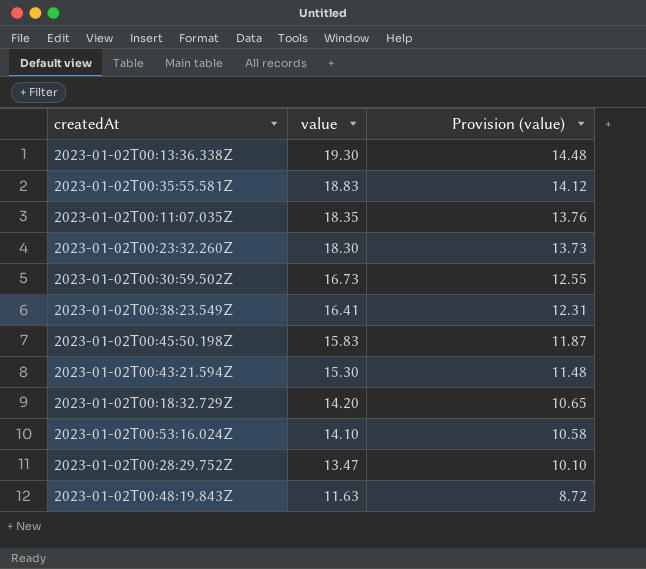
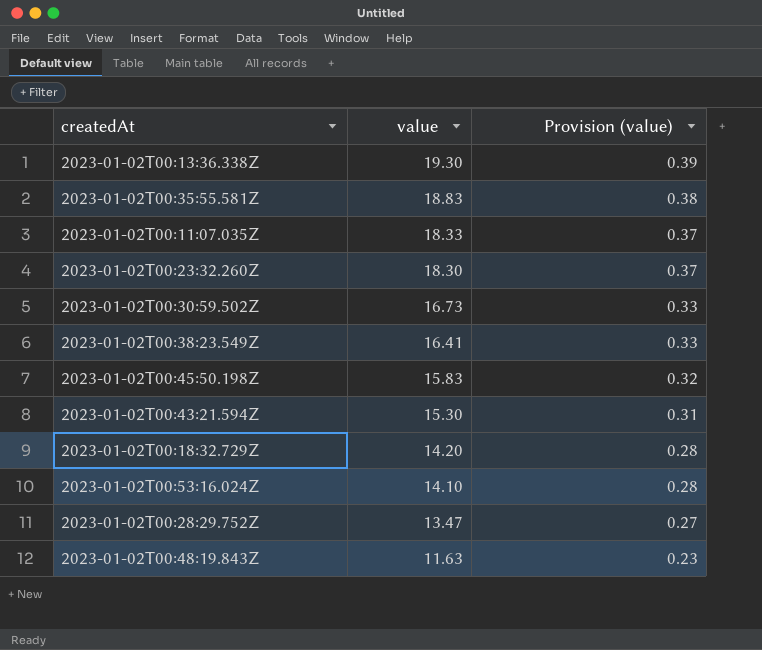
column Provision (value) | formula: [value] * 0.75 -> [value] * 0.02
2023-01-02T00:11:07.035Z | value: 18.35 -> 18.33

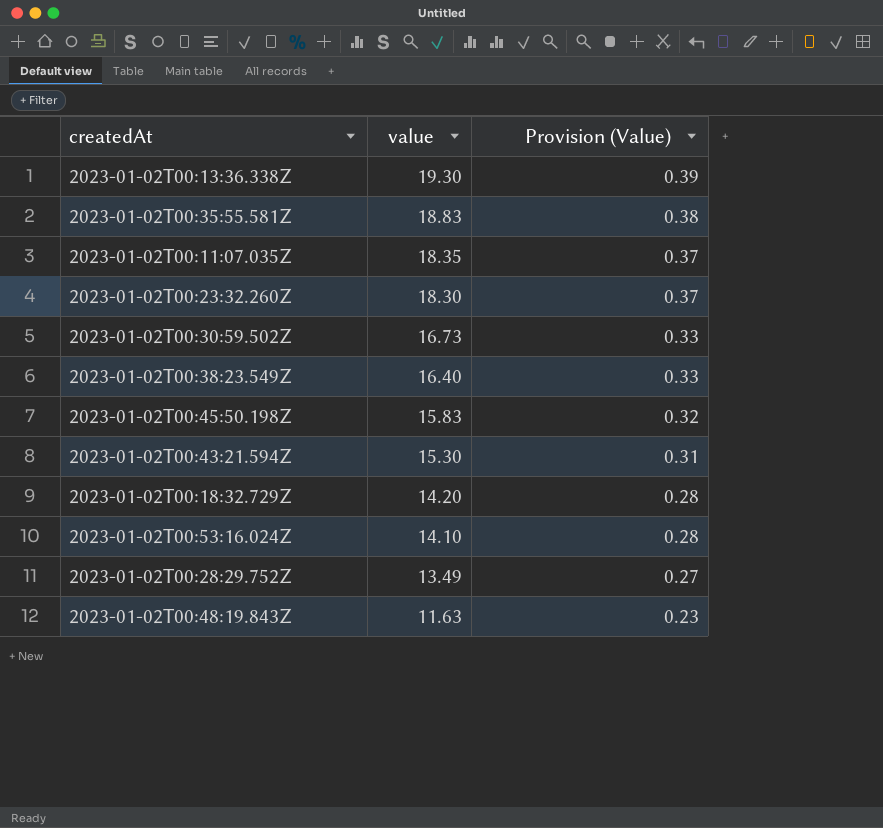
column name: Provision (value) -> Provision (Value)
2023-01-02T00:11:07.035Z | value: 18.33 -> 18.35
2023-01-02T00:38:23.549Z | value: 16.41 -> 16.40
2023-01-02T00:28:29.752Z | value: 13.47 -> 13.49

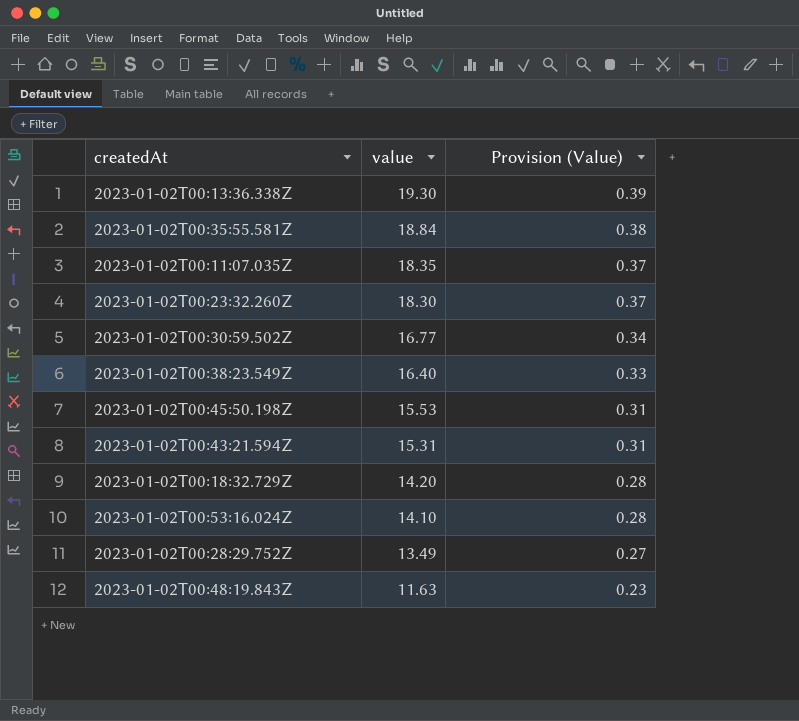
2023-01-02T00:35:55.581Z | value: 18.83 -> 18.84
2023-01-02T00:30:59.502Z | value: 16.73 -> 16.77
2023-01-02T00:30:59.502Z | Provision (Value): 0.33 -> 0.34
2023-01-02T00:45:50.198Z | value: 15.83 -> 15.53
2023-01-02T00:45:50.198Z | Provision (Value): 0.32 -> 0.31
2023-01-02T00:43:21.594Z | value: 15.30 -> 15.31

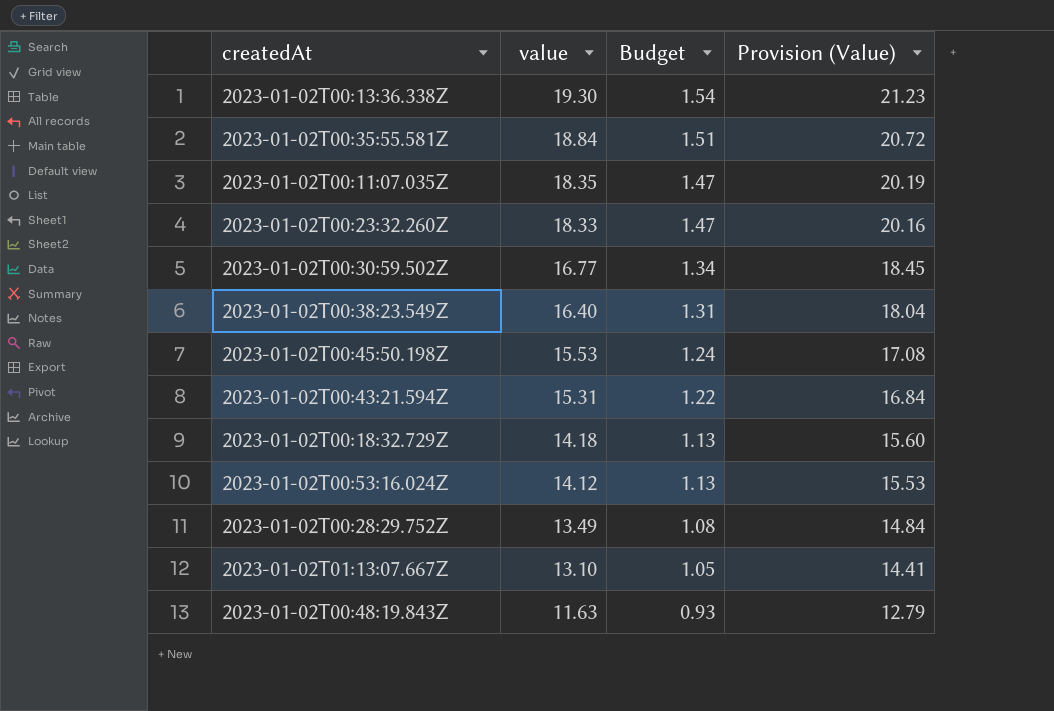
column Budget | formula: none -> [value] * 0.08
column Provision (Value) | formula: [value] * 0.02 -> [value] * 1.1
2023-01-02T00:23:32.260Z | value: 18.30 -> 18.33
2023-01-02T00:18:32.729Z | value: 14.20 -> 14.18
2023-01-02T00:53:16.024Z | value: 14.10 -> 14.12
row 2023-01-02T01:13:07.667Z: none -> 13.10 | 1.05 | 14.41

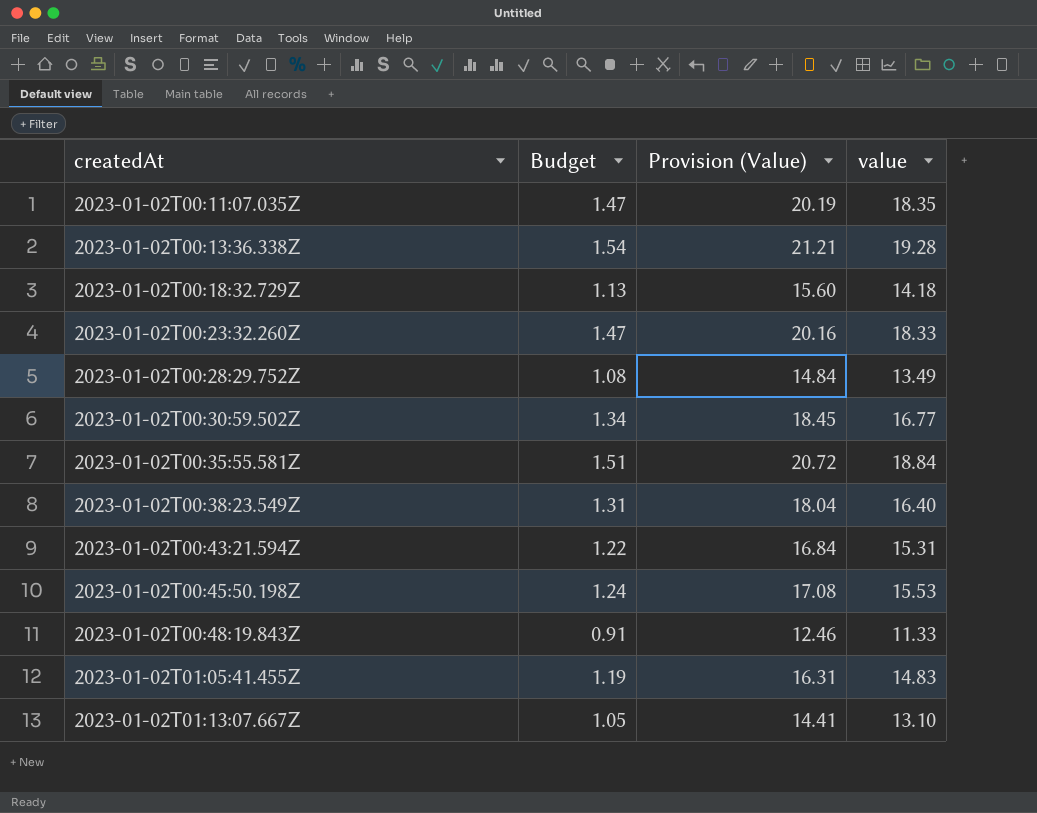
row order: value descending -> createdAt ascending
column value | position: 2 -> 4
row 2023-01-02T00:53:16.024Z: 14.12 | 1.13 | 15.53 -> none
2023-01-02T00:13:36.338Z | Provision (Value): 21.23 -> 21.21
2023-01-02T00:13:36.338Z | value: 19.30 -> 19.28
2023-01-02T00:48:19.843Z | Budget: 0.93 -> 0.91
2023-01-02T00:48:19.843Z | Provision (Value): 12.79 -> 12.46
2023-01-02T00:48:19.843Z | value: 11.63 -> 11.33
row 2023-01-02T01:05:41.455Z: none -> 1.19 | 16.31 | 14.83

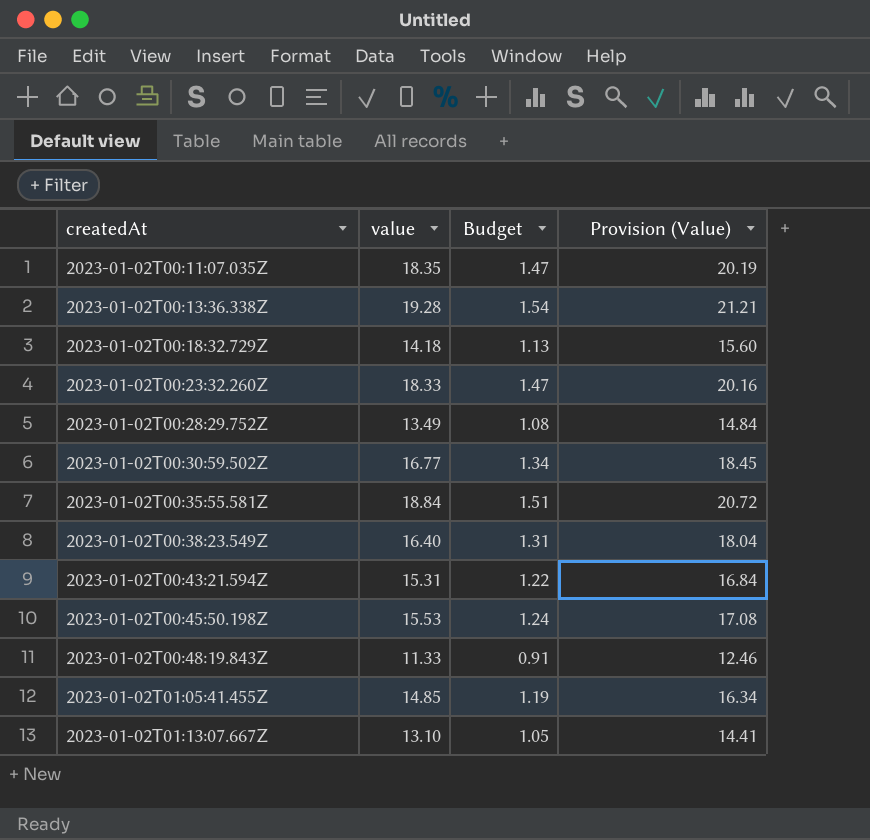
column value | position: 4 -> 2
2023-01-02T01:05:41.455Z | value: 14.83 -> 14.85
2023-01-02T01:05:41.455Z | Provision (Value): 16.31 -> 16.34

